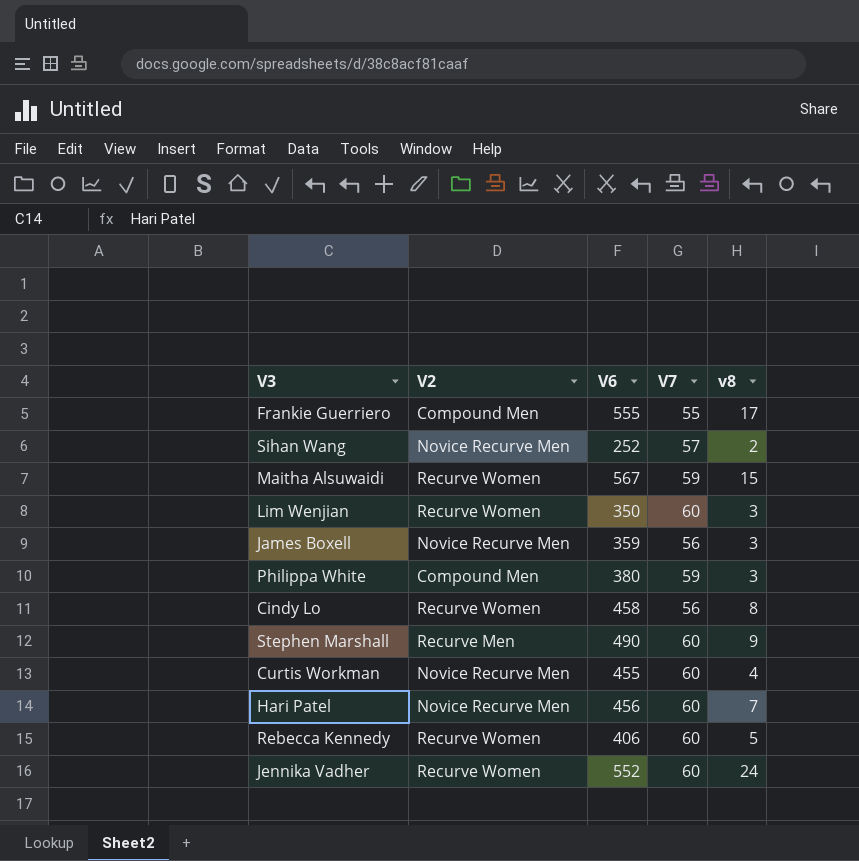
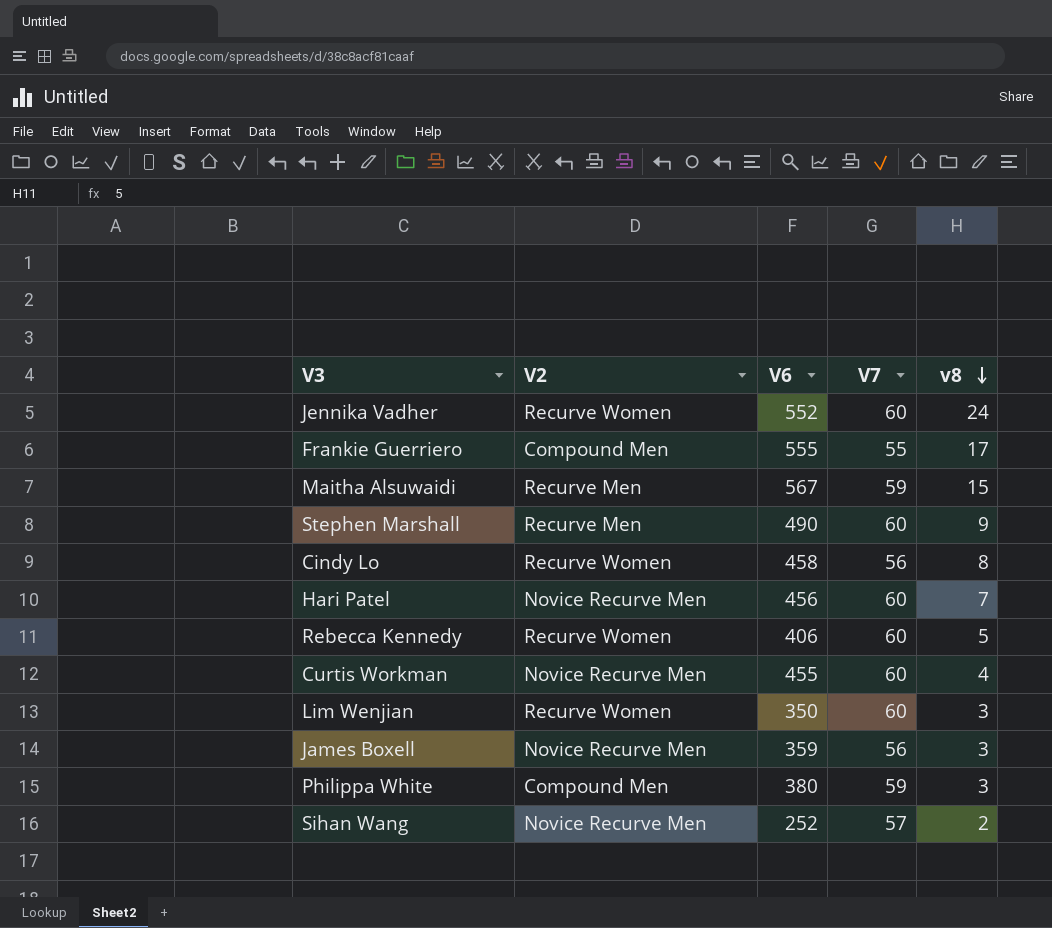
row order: none -> v8 descending
Maitha Alsuwaidi | V2: Recurve Women -> Recurve Men

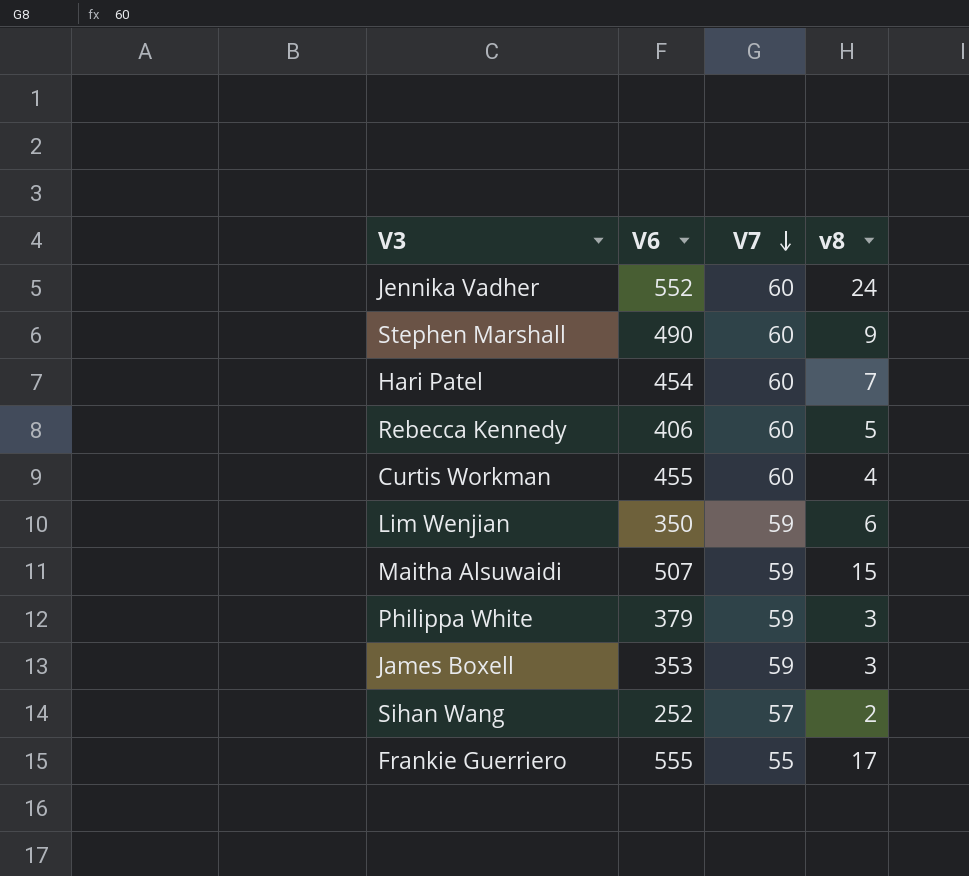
row order: v8 descending -> V7 descending
column V2 | position: 2 -> none
row Cindy Lo: Recurve Women | 458 | 56 | 8 -> none
Hari Patel | V6: 456 -> 454
Lim Wenjian | V7: 60 -> 59
Lim Wenjian | v8: 3 -> 6
Maitha Alsuwaidi | V6: 567 -> 507
Philippa White | V6: 380 -> 379
James Boxell | V6: 359 -> 353
James Boxell | V7: 56 -> 59

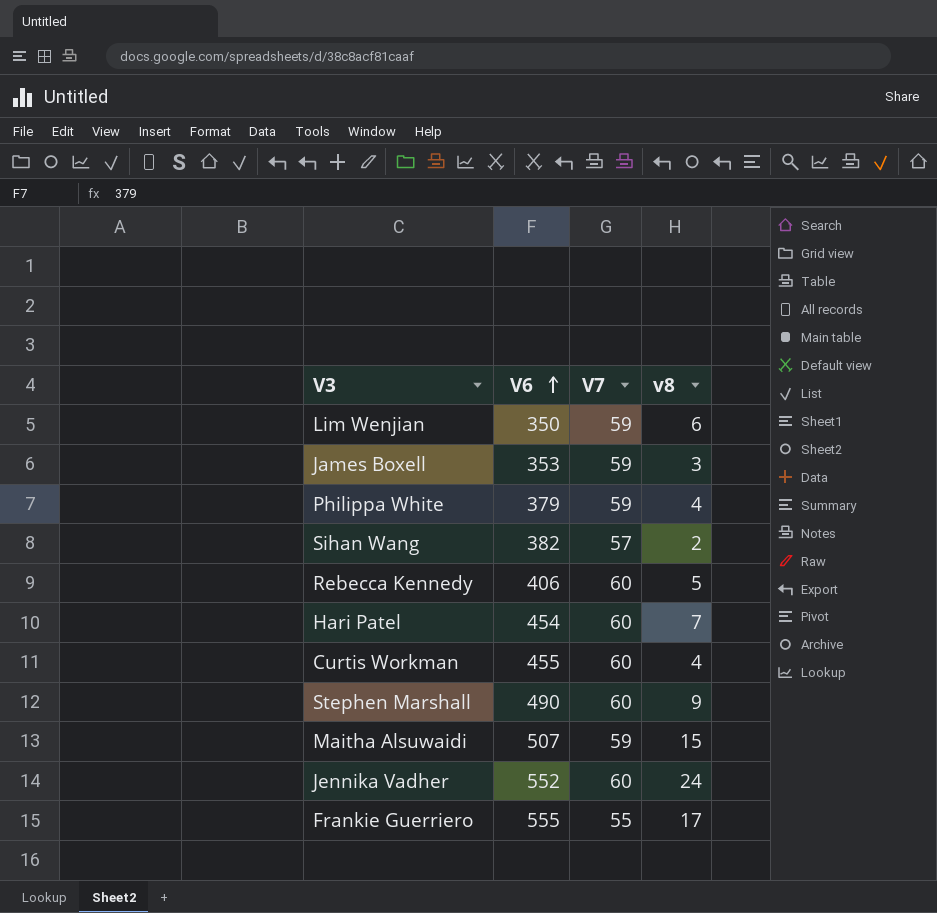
row order: V7 descending -> V6 ascending
Philippa White | v8: 3 -> 4
Sihan Wang | V6: 252 -> 382

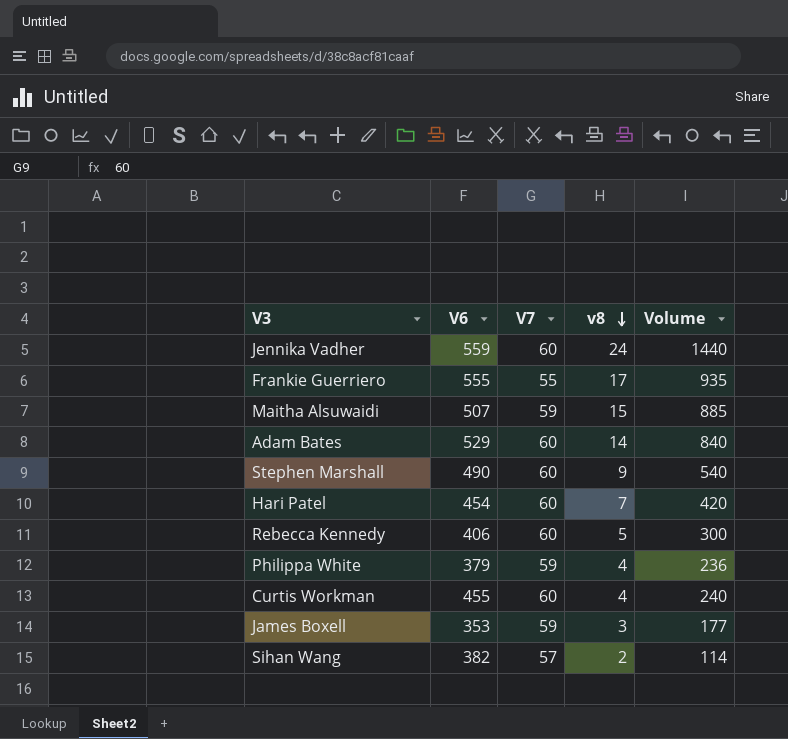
row order: V6 ascending -> v8 descending
column Volume | formula: none -> [V7] * [v8]
row Lim Wenjian: 350 | 59 | 6 -> none
Jennika Vadher | V6: 552 -> 559
row Adam Bates: none -> 529 | 60 | 14 | 840

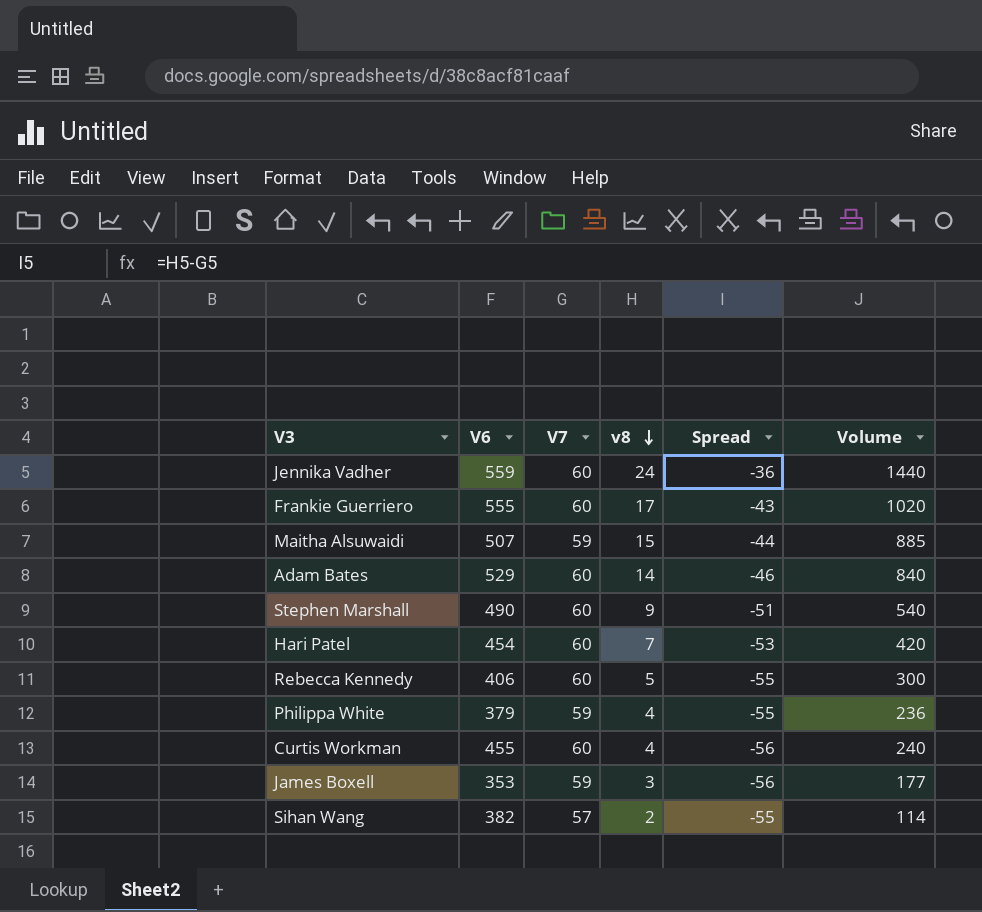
column Spread | formula: none -> [v8] - [V7]
Frankie Guerriero | V7: 55 -> 60
Frankie Guerriero | Volume: 935 -> 1020

